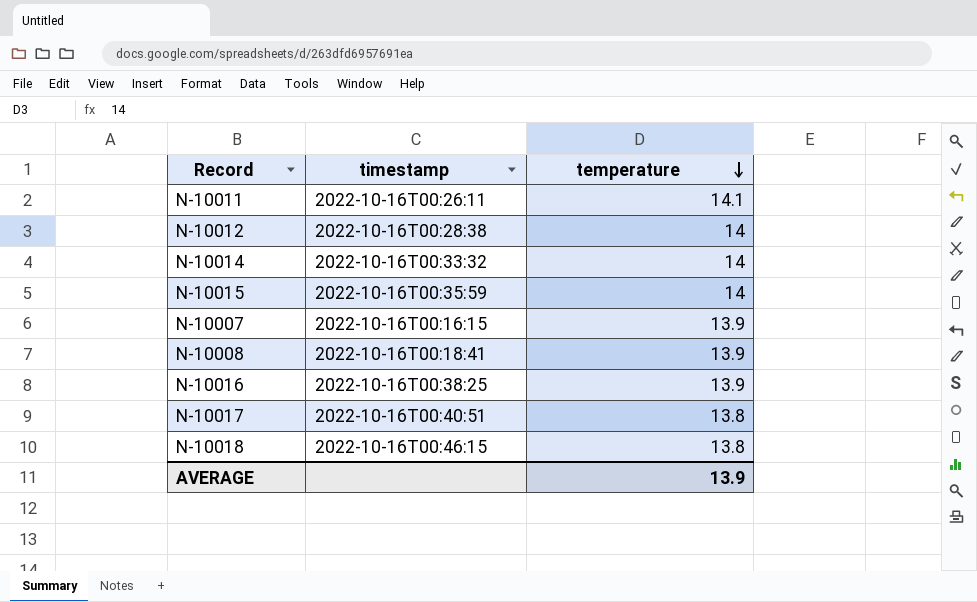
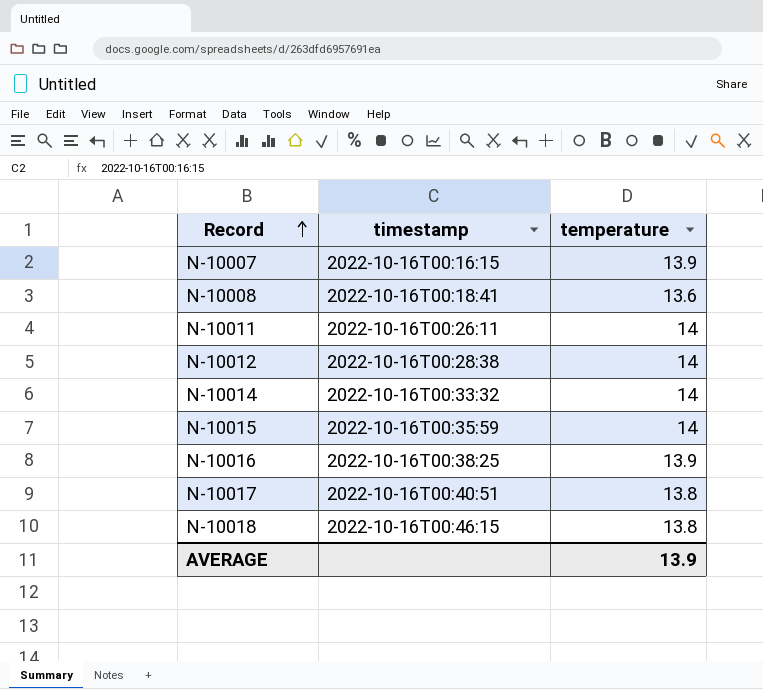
row order: temperature descending -> Record ascending
N-10008 | temperature: 13.9 -> 13.6
N-10011 | temperature: 14.1 -> 14

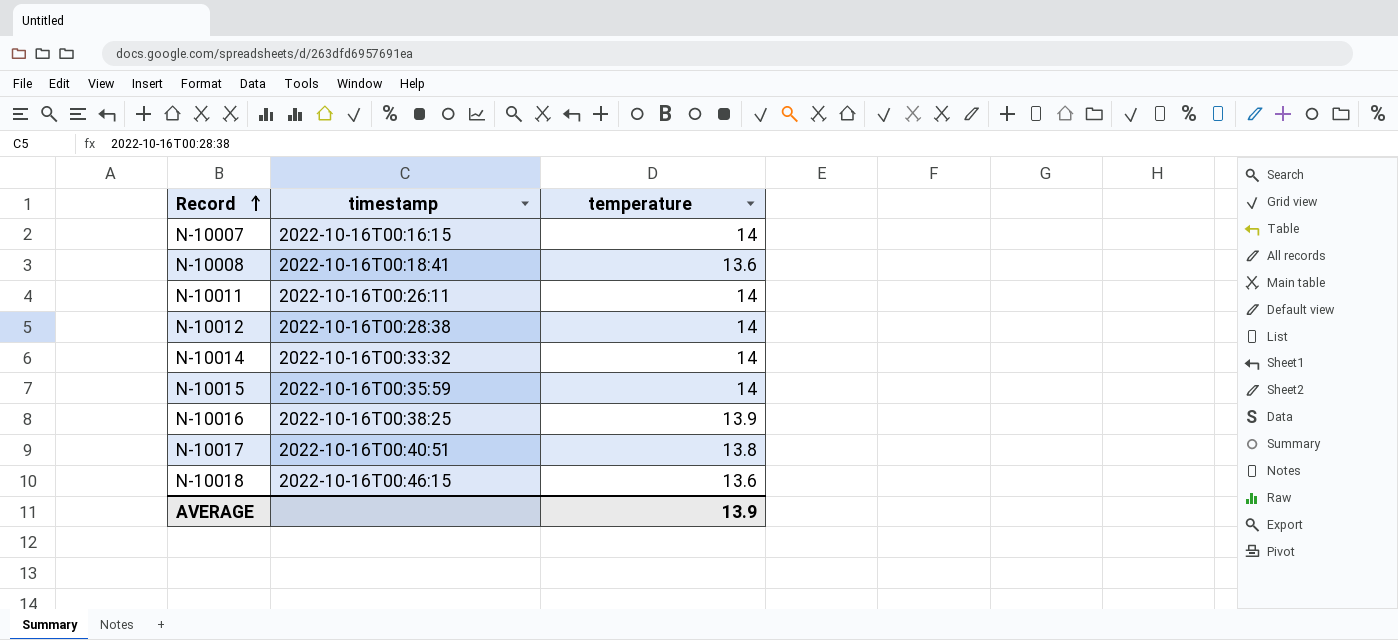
N-10007 | temperature: 13.9 -> 14
N-10018 | temperature: 13.8 -> 13.6

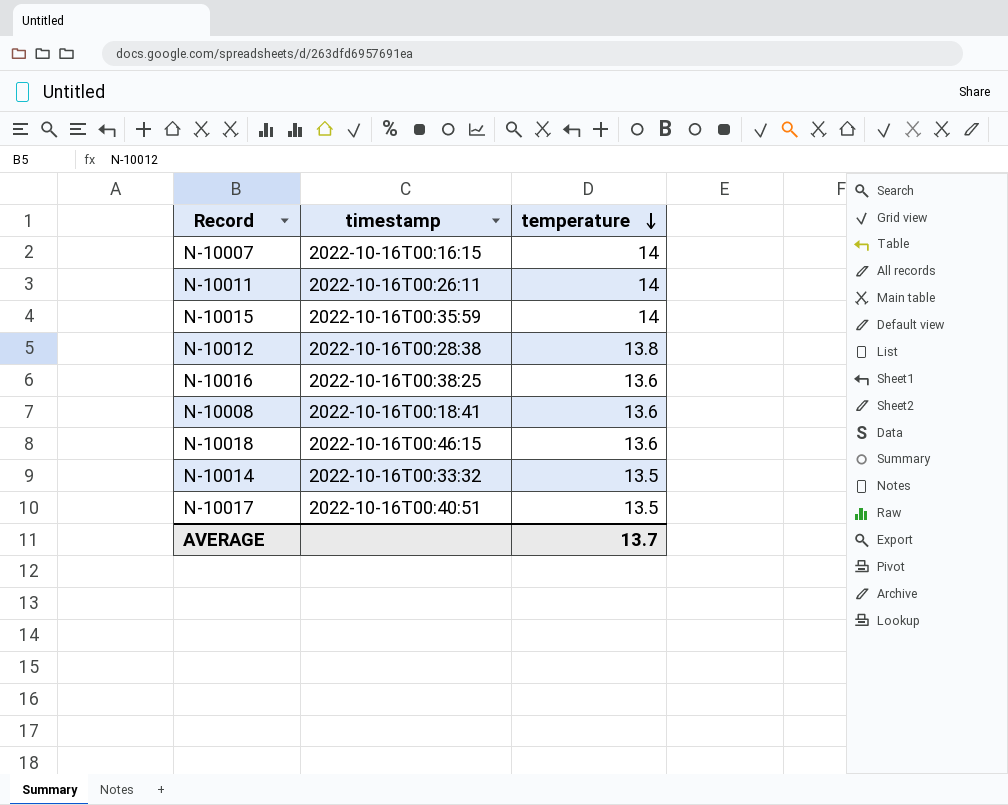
row order: Record ascending -> temperature descending
N-10012 | temperature: 14 -> 13.8
N-10016 | temperature: 13.9 -> 13.6
N-10014 | temperature: 14 -> 13.5
N-10017 | temperature: 13.8 -> 13.5
AVERAGE | temperature: 13.9 -> 13.7

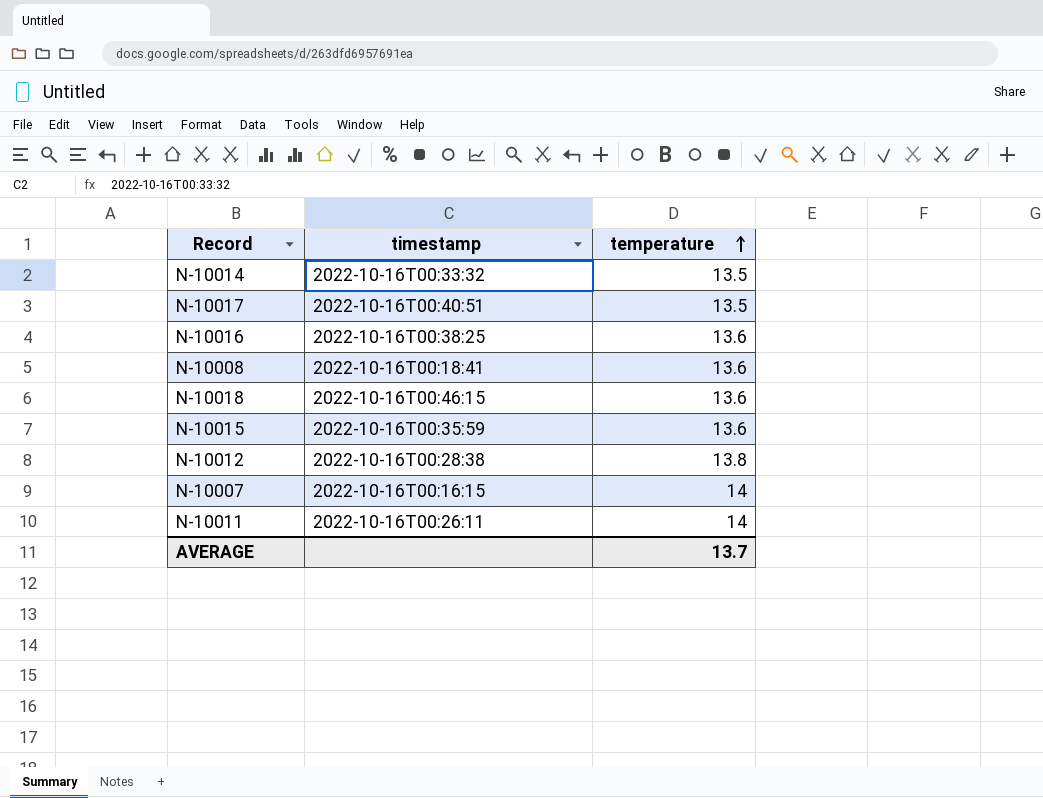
row order: temperature descending -> temperature ascending
N-10015 | temperature: 14 -> 13.6

